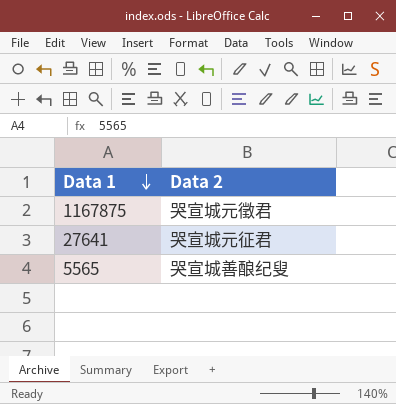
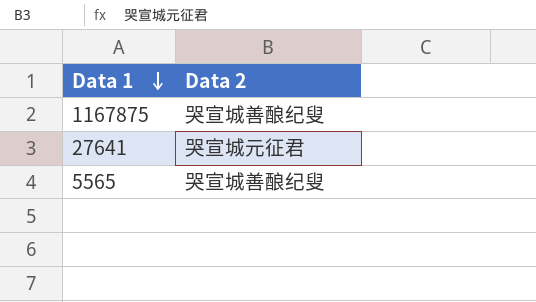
1167875 | Data 2: 哭宣城元徵君 -> 哭宣城善酿纪叟

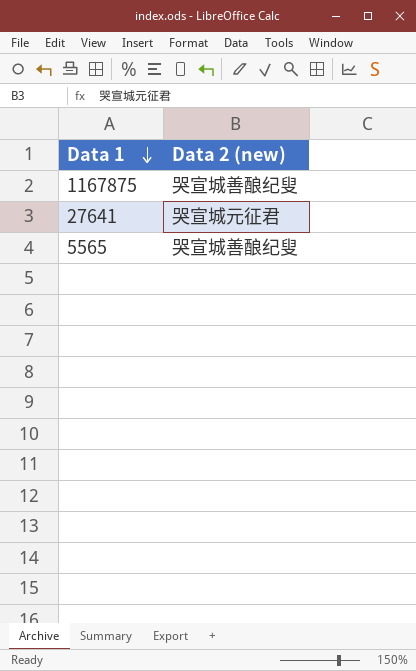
column name: Data 2 -> Data 2 (new)

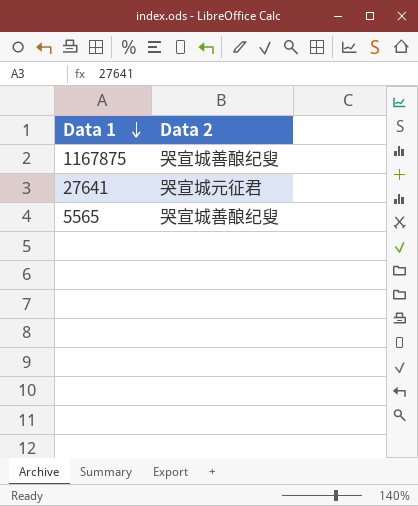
column name: Data 2 (new) -> Data 2

